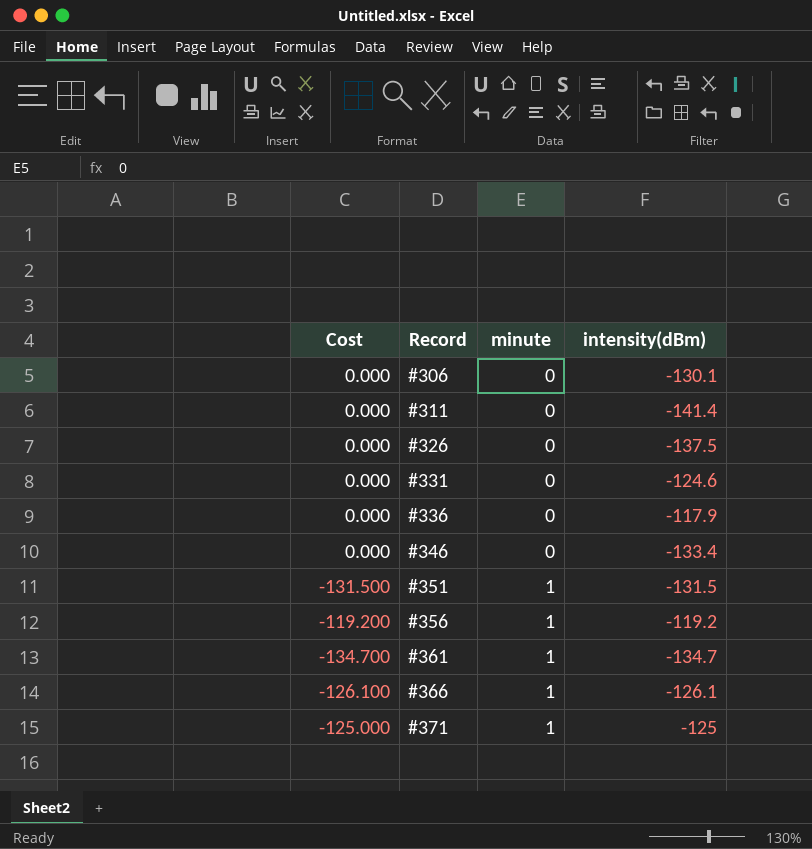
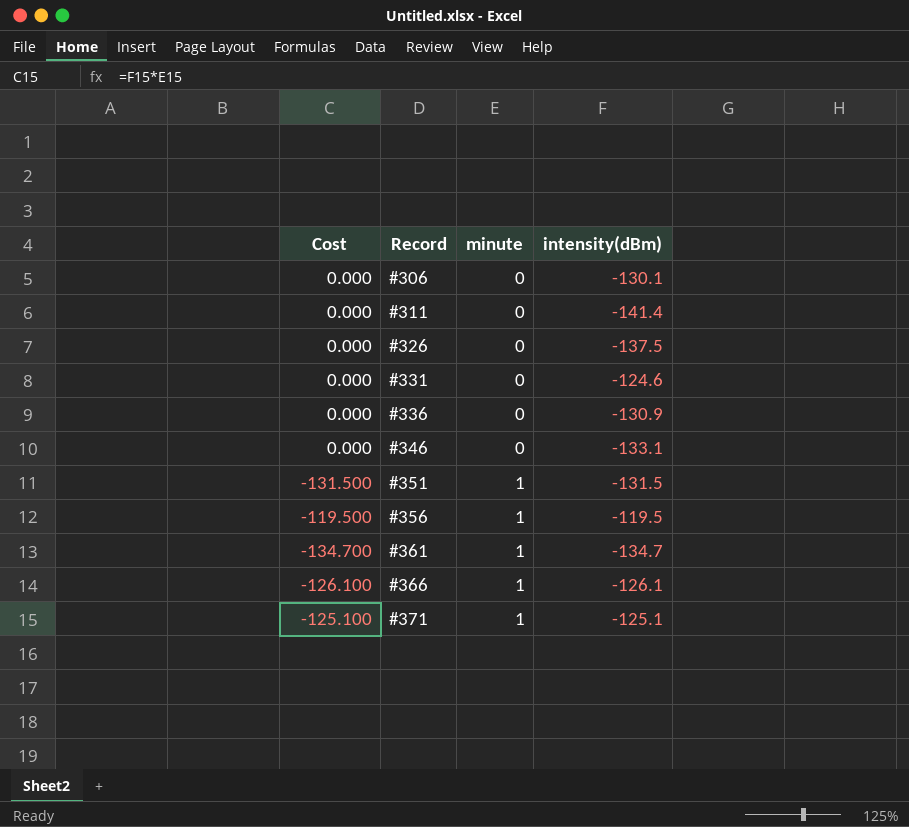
#336 | intensity(dBm): -117.9 -> -130.9
#346 | intensity(dBm): -133.4 -> -133.1
#356 | Cost: -119.200 -> -119.500
#356 | intensity(dBm): -119.2 -> -119.5
#371 | Cost: -125.000 -> -125.100
#371 | intensity(dBm): -125 -> -125.1

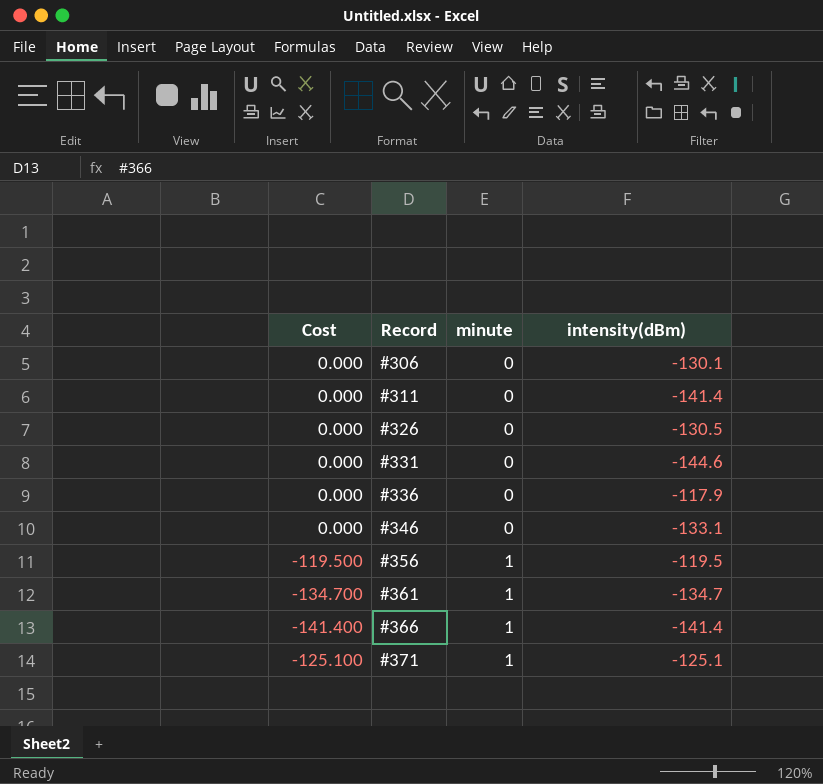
row #351: -131.500 | 1 | -131.5 -> none
#326 | intensity(dBm): -137.5 -> -130.5
#331 | intensity(dBm): -124.6 -> -144.6
#336 | intensity(dBm): -130.9 -> -117.9
#366 | Cost: -126.100 -> -141.400
#366 | intensity(dBm): -126.1 -> -141.4

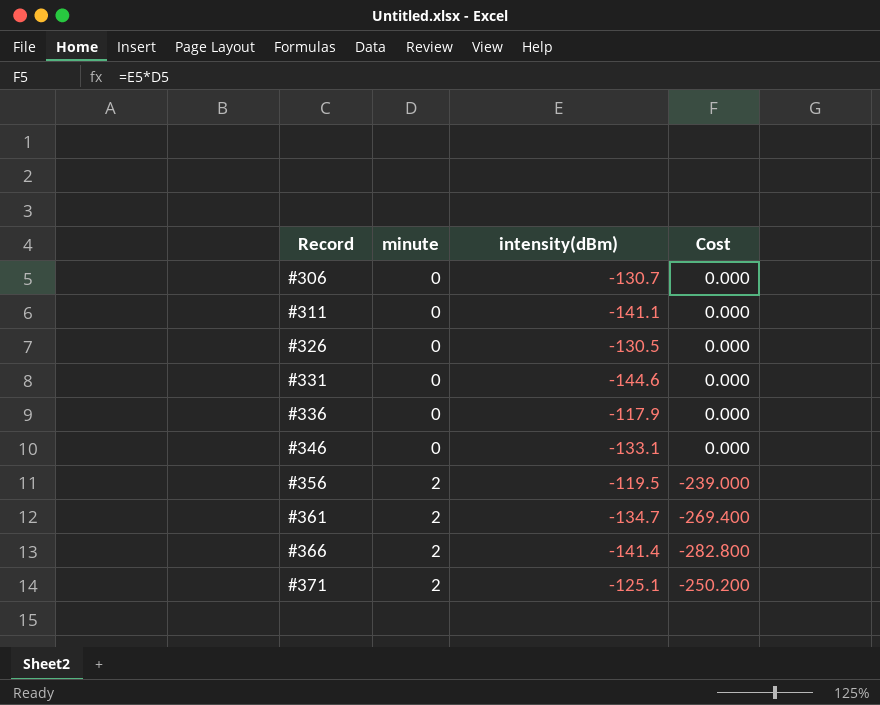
column Cost | position: 1 -> 4
#306 | intensity(dBm): -130.1 -> -130.7
#311 | intensity(dBm): -141.4 -> -141.1
#356 | minute: 1 -> 2
#356 | Cost: -119.500 -> -239.000
#361 | minute: 1 -> 2
#361 | Cost: -134.700 -> -269.400
#366 | minute: 1 -> 2
#366 | Cost: -141.400 -> -282.800
#371 | minute: 1 -> 2
#371 | Cost: -125.100 -> -250.200

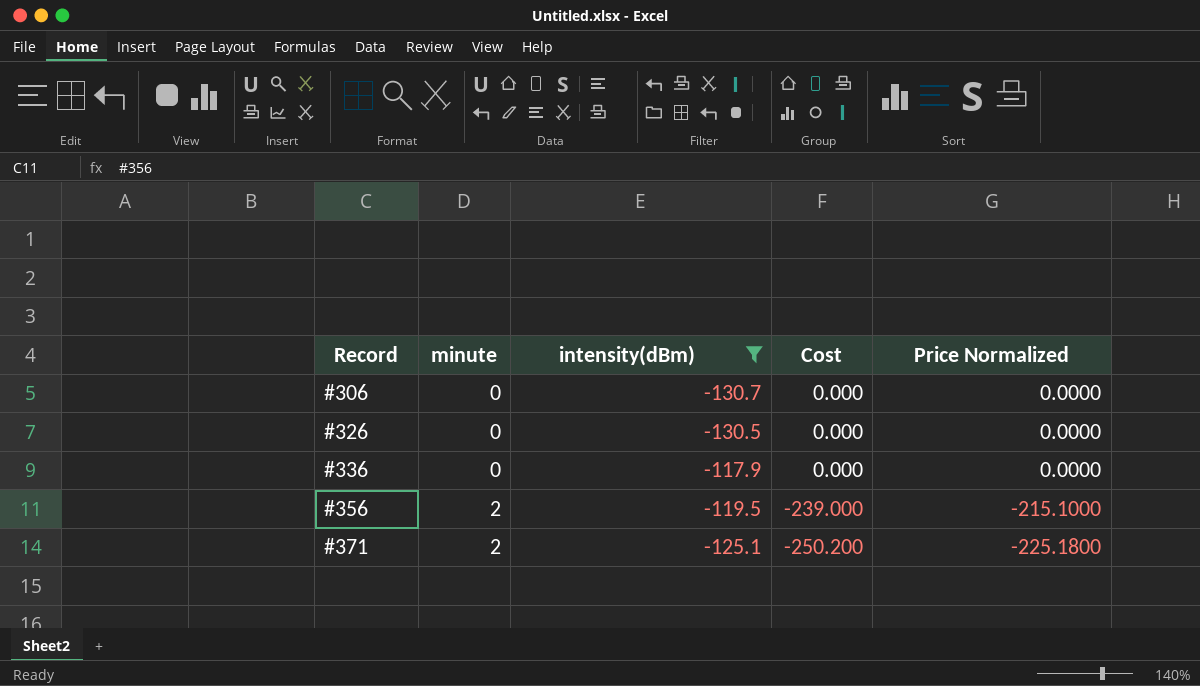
filter: none -> intensity(dBm) >= -130.7
column Price Normalized | formula: none -> [Cost] * 0.9

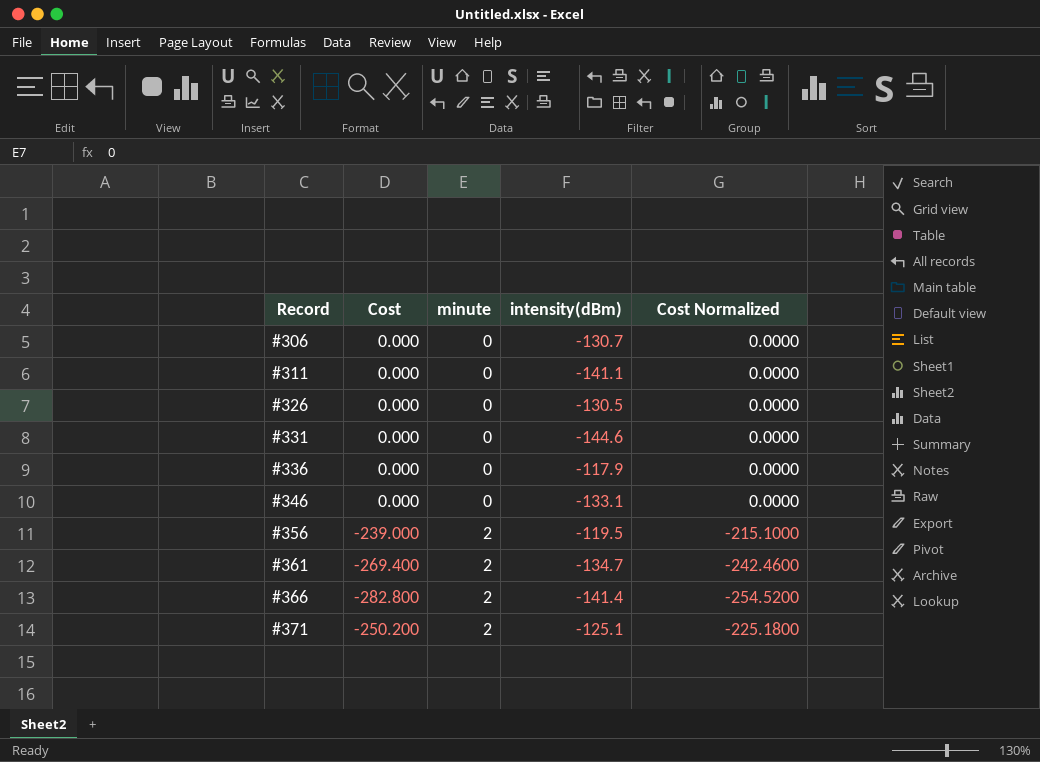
filter: intensity(dBm) >= -130.7 -> none
column Cost | position: 4 -> 2
column name: Price Normalized -> Cost Normalized

